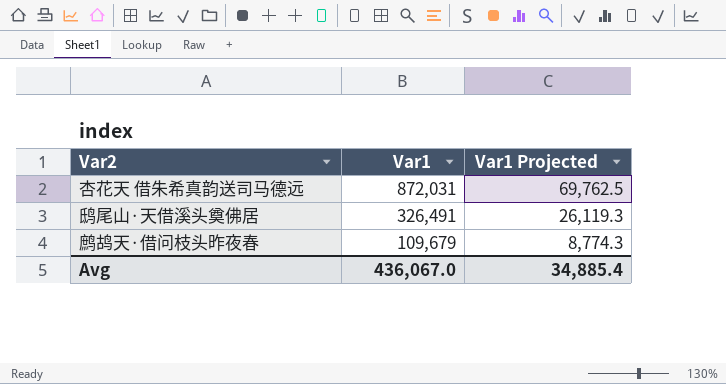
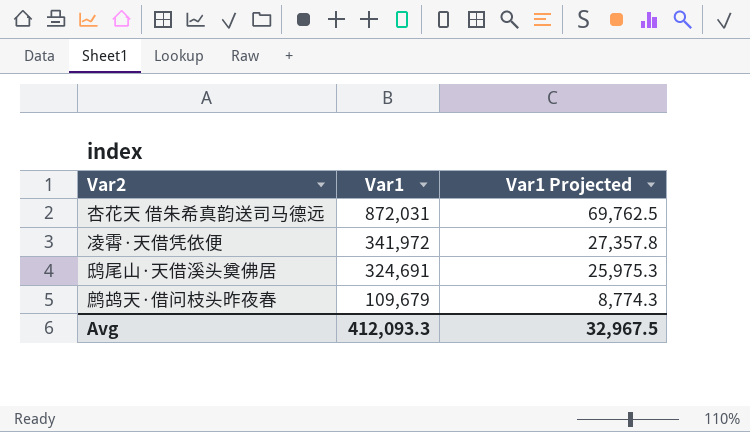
row 凌霄·天借凭依便: none -> 341,972 | 27,357.8
鸱尾山·天借溪头奠佛居 | Var1: 326,491 -> 324,691
鸱尾山·天借溪头奠佛居 | Var1 Projected: 26,119.3 -> 25,975.3
Avg | Var1: 436,067.0 -> 412,093.3
Avg | Var1 Projected: 34,885.4 -> 32,967.5

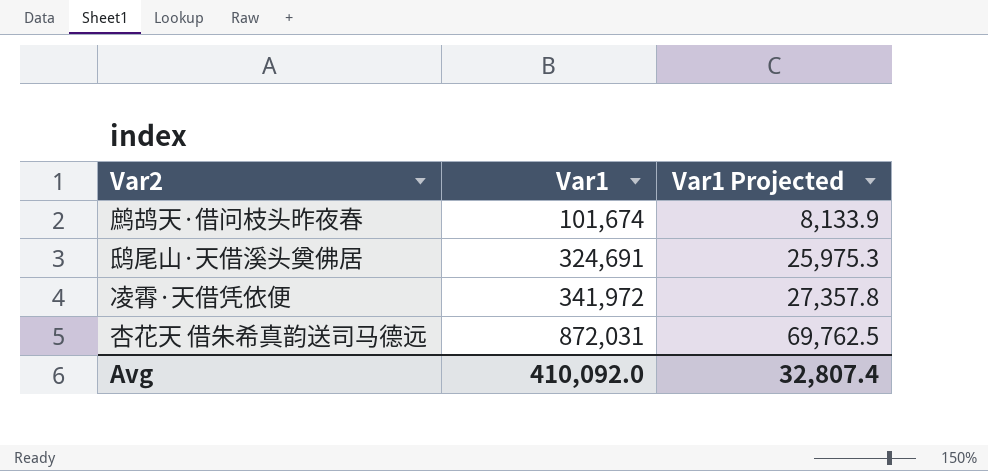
row order: Var1 descending -> Var1 ascending
鹧鸪天·借问枝头昨夜春 | Var1: 109,679 -> 101,674
鹧鸪天·借问枝头昨夜春 | Var1 Projected: 8,774.3 -> 8,133.9
Avg | Var1: 412,093.3 -> 410,092.0
Avg | Var1 Projected: 32,967.5 -> 32,807.4

